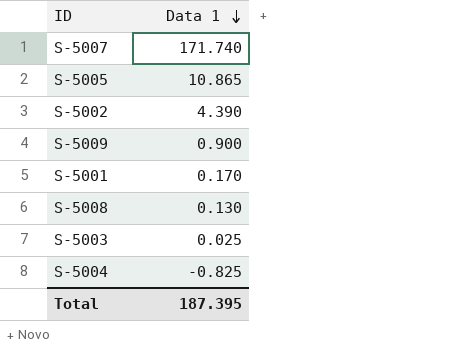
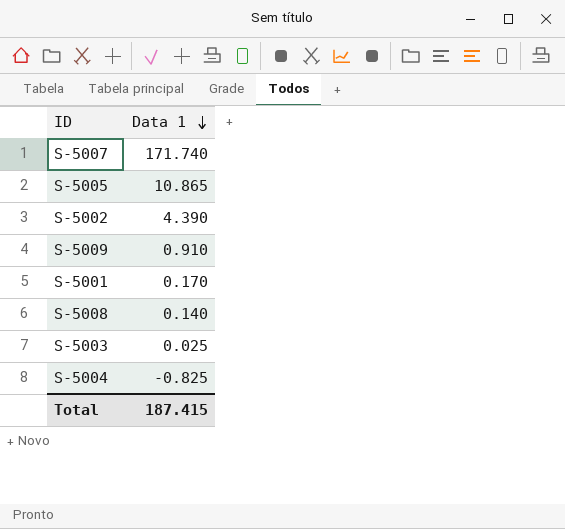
S-5009 | Data 1: 0.900 -> 0.910
S-5008 | Data 1: 0.130 -> 0.140
Total | Data 1: 187.395 -> 187.415

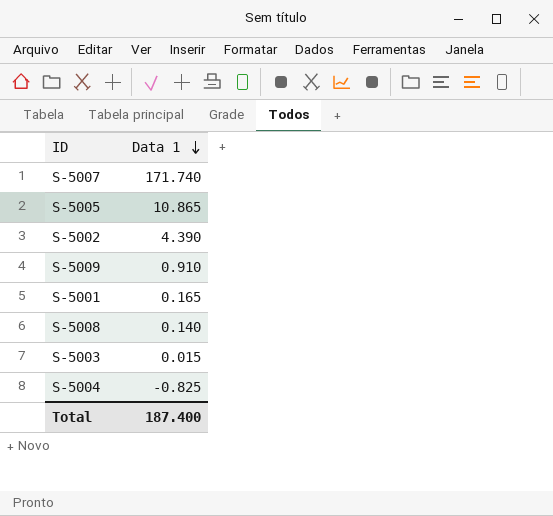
S-5001 | Data 1: 0.170 -> 0.165
S-5003 | Data 1: 0.025 -> 0.015
Total | Data 1: 187.415 -> 187.400

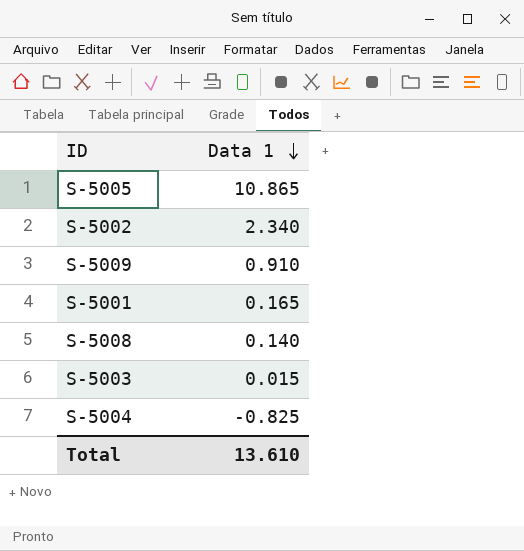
row S-5007: 171.740 -> none
S-5002 | Data 1: 4.390 -> 2.340
Total | Data 1: 187.400 -> 13.610

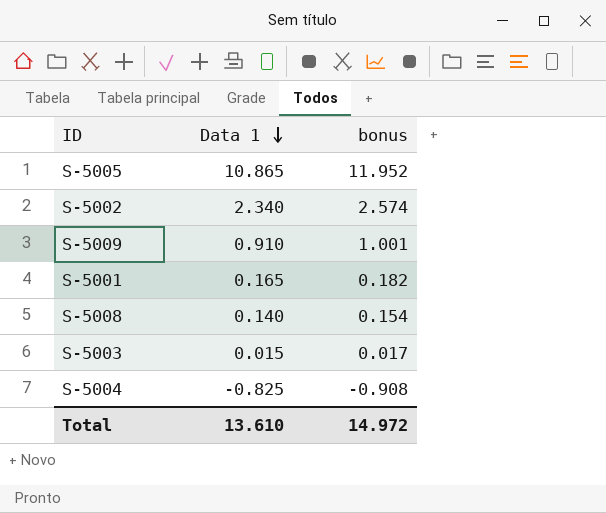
column bonus | formula: none -> [Data 1] * 1.1

